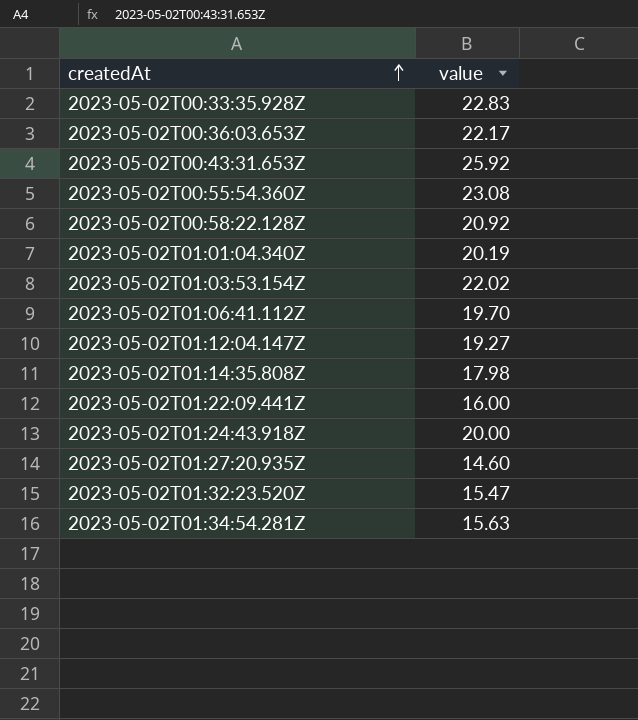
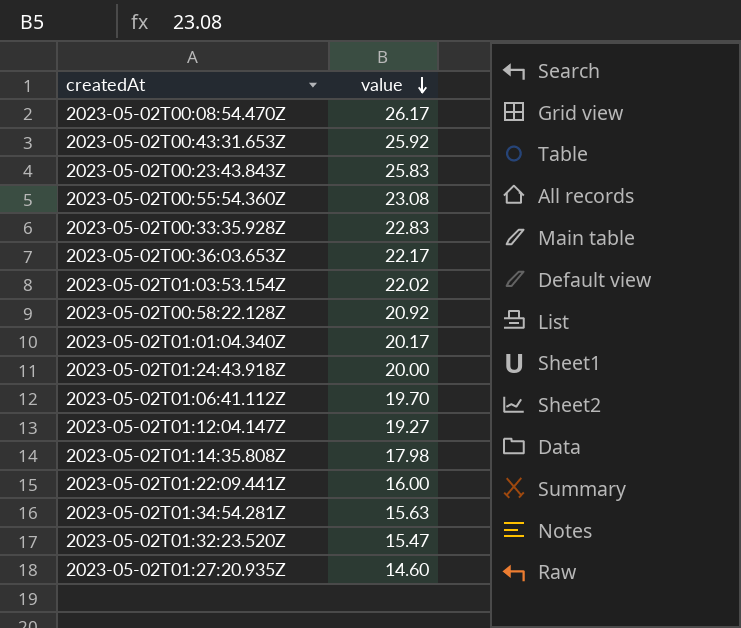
row order: createdAt ascending -> value descending
row 2023-05-02T00:08:54.470Z: none -> 26.17
row 2023-05-02T00:23:43.843Z: none -> 25.83
2023-05-02T01:01:04.340Z | value: 20.19 -> 20.17

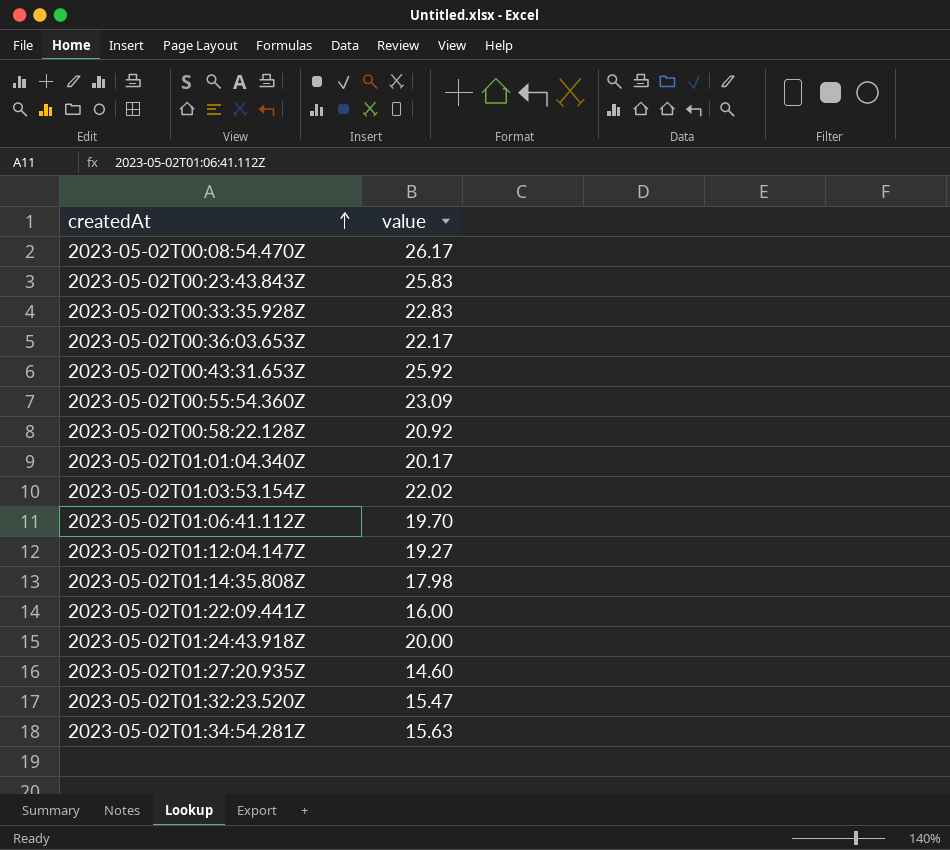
row order: value descending -> createdAt ascending
2023-05-02T00:55:54.360Z | value: 23.08 -> 23.09

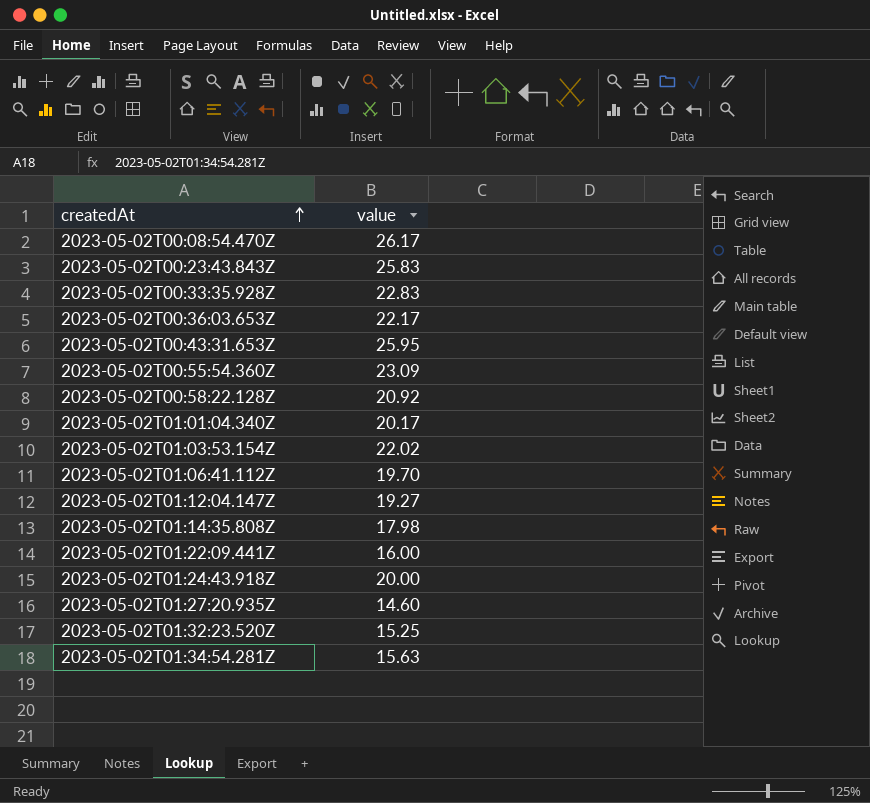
2023-05-02T00:43:31.653Z | value: 25.92 -> 25.95
2023-05-02T01:32:23.520Z | value: 15.47 -> 15.25

